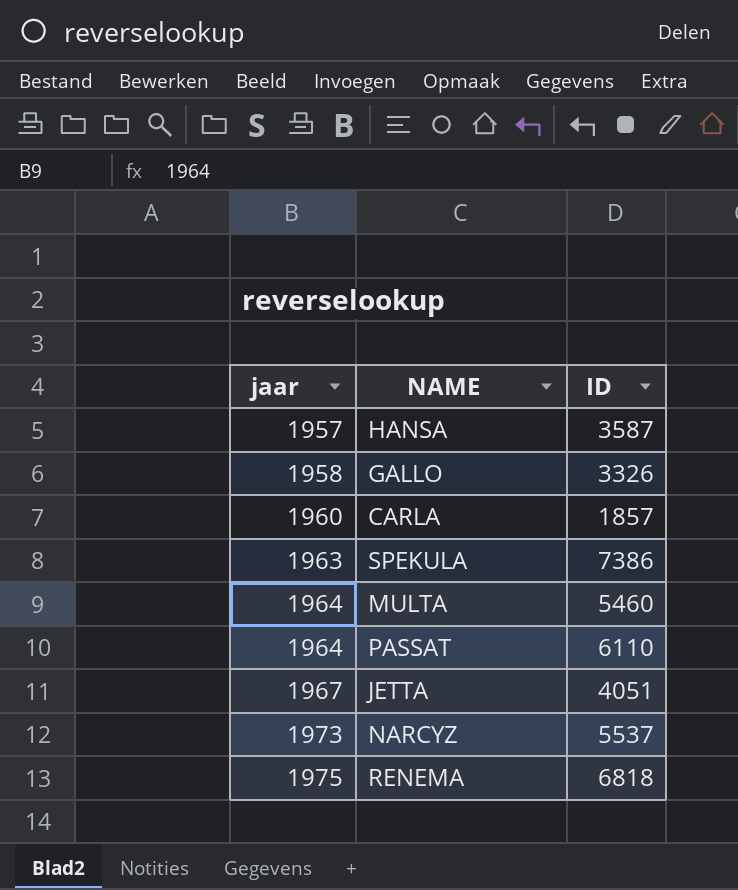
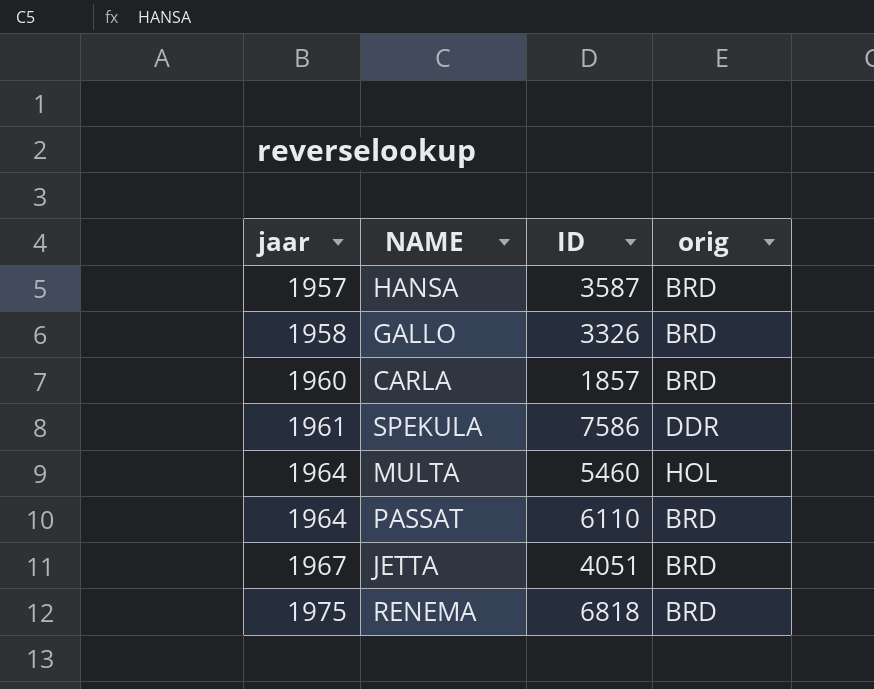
column orig | position: none -> 4
row NARCYZ: 1973 | 5537 -> none
SPEKULA | jaar: 1963 -> 1961
SPEKULA | ID: 7386 -> 7586

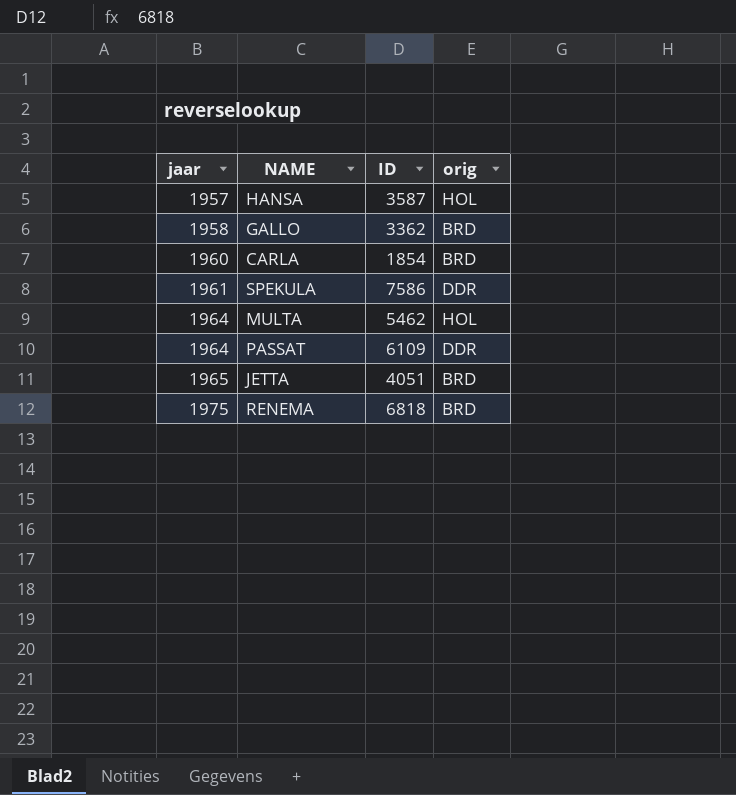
HANSA | orig: BRD -> HOL
GALLO | ID: 3326 -> 3362
CARLA | ID: 1857 -> 1854
MULTA | ID: 5460 -> 5462
PASSAT | ID: 6110 -> 6109
PASSAT | orig: BRD -> DDR
JETTA | jaar: 1967 -> 1965

